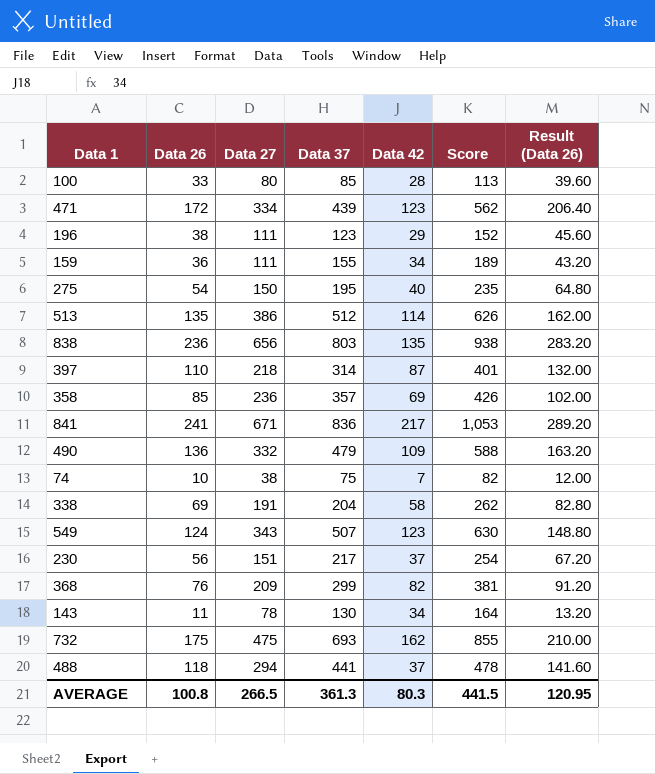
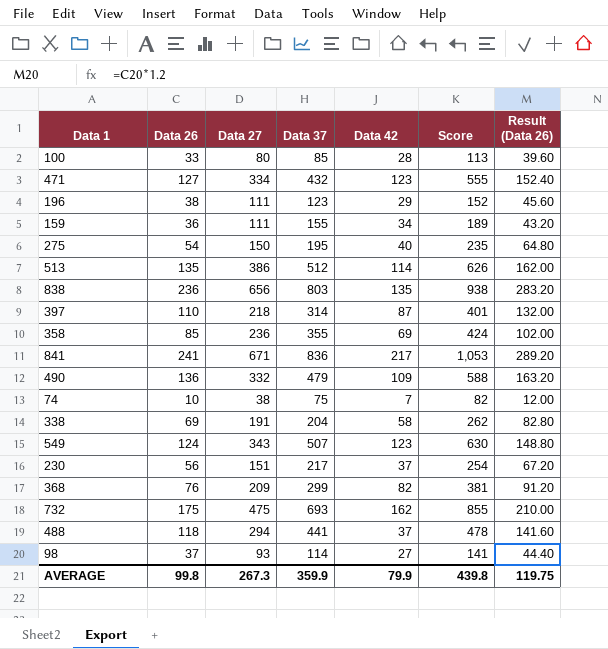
row 143: 11 | 78 | 130 | 34 | 164 | 13.20 -> none
471 | Data 26: 172 -> 127
471 | Data 37: 439 -> 432
471 | Score: 562 -> 555
471 | Result (Data 26): 206.40 -> 152.40
358 | Data 37: 357 -> 355
358 | Score: 426 -> 424
row 98: none -> 37 | 93 | 114 | 27 | 141 | 44.40
AVERAGE | Data 26: 100.8 -> 99.8
AVERAGE | Data 27: 266.5 -> 267.3
AVERAGE | Data 37: 361.3 -> 359.9
AVERAGE | Data 42: 80.3 -> 79.9
AVERAGE | Score: 441.5 -> 439.8
AVERAGE | Result (Data 26): 120.95 -> 119.75

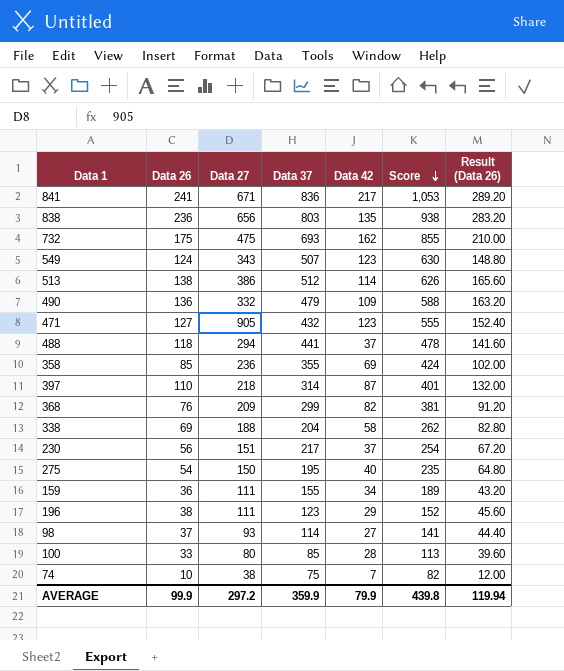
row order: none -> Score descending
513 | Data 26: 135 -> 138
513 | Result (Data 26): 162.00 -> 165.60
471 | Data 27: 334 -> 905
338 | Data 27: 191 -> 188
AVERAGE | Data 26: 99.8 -> 99.9
AVERAGE | Data 27: 267.3 -> 297.2
AVERAGE | Result (Data 26): 119.75 -> 119.94

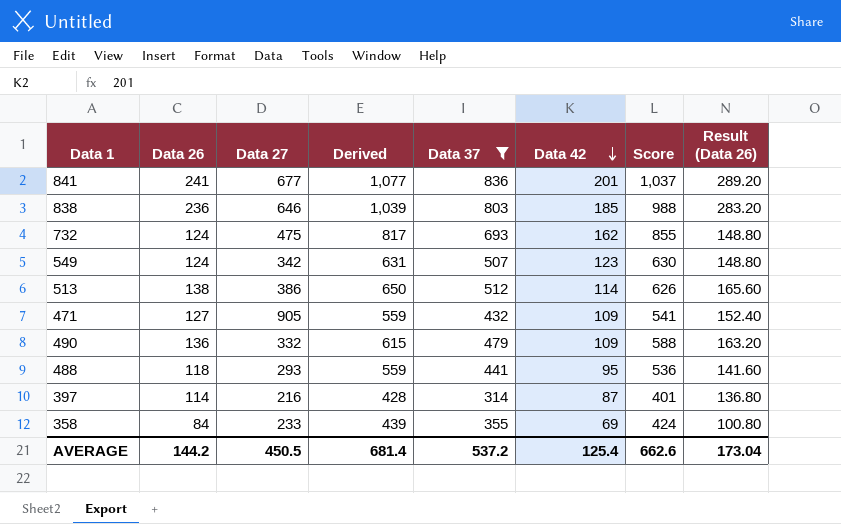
filter: none -> Data 37 >= 314
row order: Score descending -> Data 42 descending
column Derived | formula: none -> [Data 26] + [Data 37]
841 | Data 27: 671 -> 677
841 | Data 42: 217 -> 201
841 | Score: 1,053 -> 1,037
838 | Data 27: 656 -> 646
838 | Data 42: 135 -> 185
838 | Score: 938 -> 988
732 | Data 26: 175 -> 124
732 | Result (Data 26): 210.00 -> 148.80
549 | Data 27: 343 -> 342
471 | Data 42: 123 -> 109
471 | Score: 555 -> 541
488 | Data 27: 294 -> 293
488 | Data 42: 37 -> 95
488 | Score: 478 -> 536
397 | Data 26: 110 -> 114
397 | Data 27: 218 -> 216
397 | Result (Data 26): 132.00 -> 136.80
358 | Data 26: 85 -> 84
358 | Data 27: 236 -> 233
358 | Result (Data 26): 102.00 -> 100.80
AVERAGE | Data 26: 99.9 -> 144.2
AVERAGE | Data 27: 297.2 -> 450.5
AVERAGE | Data 37: 359.9 -> 537.2
AVERAGE | Data 42: 79.9 -> 125.4
AVERAGE | Score: 439.8 -> 662.6
AVERAGE | Result (Data 26): 119.94 -> 173.04

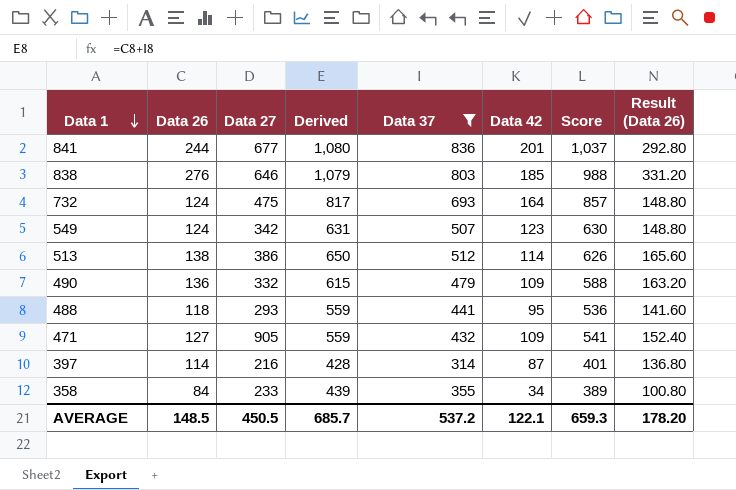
row order: Data 42 descending -> Data 1 descending
841 | Data 26: 241 -> 244
841 | Derived: 1,077 -> 1,080
841 | Result (Data 26): 289.20 -> 292.80
838 | Data 26: 236 -> 276
838 | Derived: 1,039 -> 1,079
838 | Result (Data 26): 283.20 -> 331.20
732 | Data 42: 162 -> 164
732 | Score: 855 -> 857
358 | Data 42: 69 -> 34
358 | Score: 424 -> 389
AVERAGE | Data 26: 144.2 -> 148.5
AVERAGE | Derived: 681.4 -> 685.7
AVERAGE | Data 42: 125.4 -> 122.1
AVERAGE | Score: 662.6 -> 659.3
AVERAGE | Result (Data 26): 173.04 -> 178.20

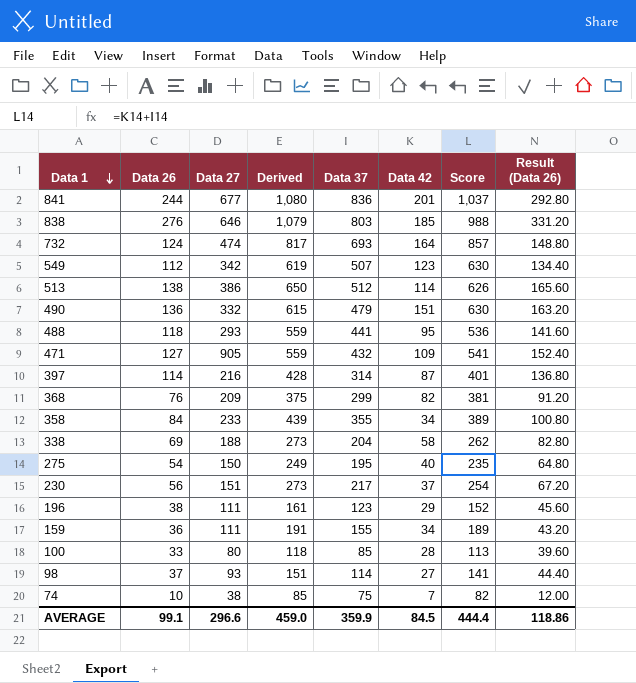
filter: Data 37 >= 314 -> none
732 | Data 27: 475 -> 474
549 | Data 26: 124 -> 112
549 | Derived: 631 -> 619
549 | Result (Data 26): 148.80 -> 134.40
490 | Data 42: 109 -> 151
490 | Score: 588 -> 630
AVERAGE | Data 26: 148.5 -> 99.1
AVERAGE | Data 27: 450.5 -> 296.6
AVERAGE | Derived: 685.7 -> 459.0
AVERAGE | Data 37: 537.2 -> 359.9
AVERAGE | Data 42: 122.1 -> 84.5
AVERAGE | Score: 659.3 -> 444.4
AVERAGE | Result (Data 26): 178.20 -> 118.86

